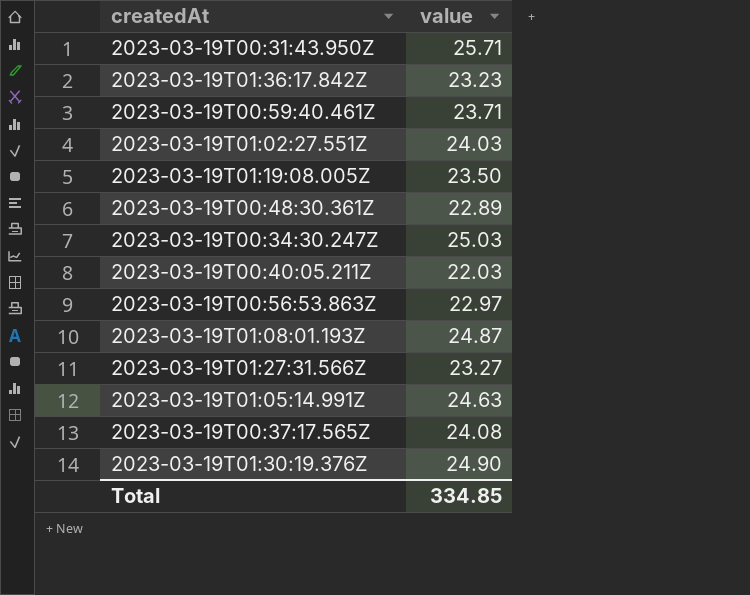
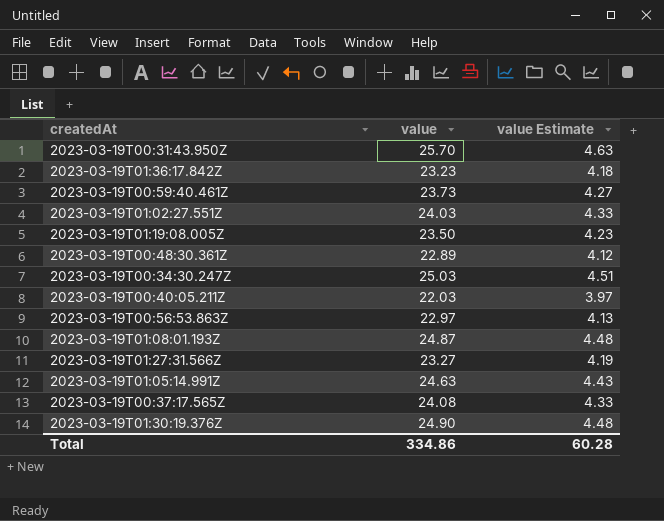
column value Estimate | formula: none -> [value] * 0.18
2023-03-19T00:31:43.950Z | value: 25.71 -> 25.70
2023-03-19T00:59:40.461Z | value: 23.71 -> 23.73
Total | value: 334.85 -> 334.86

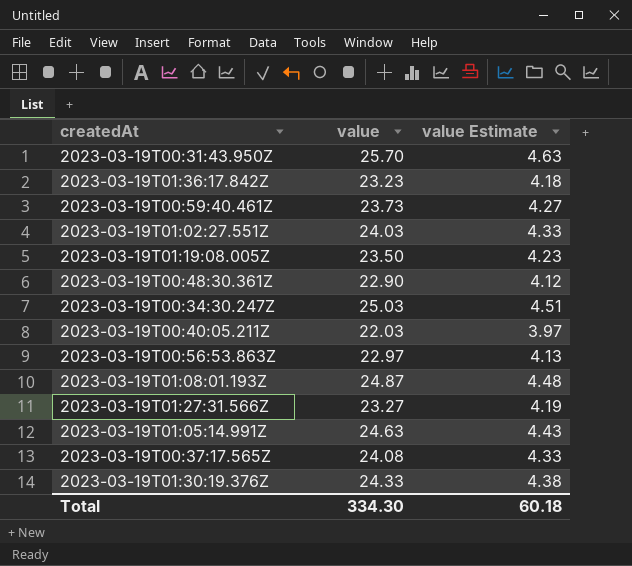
2023-03-19T00:48:30.361Z | value: 22.89 -> 22.90
2023-03-19T01:30:19.376Z | value: 24.90 -> 24.33
2023-03-19T01:30:19.376Z | value Estimate: 4.48 -> 4.38
Total | value: 334.86 -> 334.30
Total | value Estimate: 60.28 -> 60.18

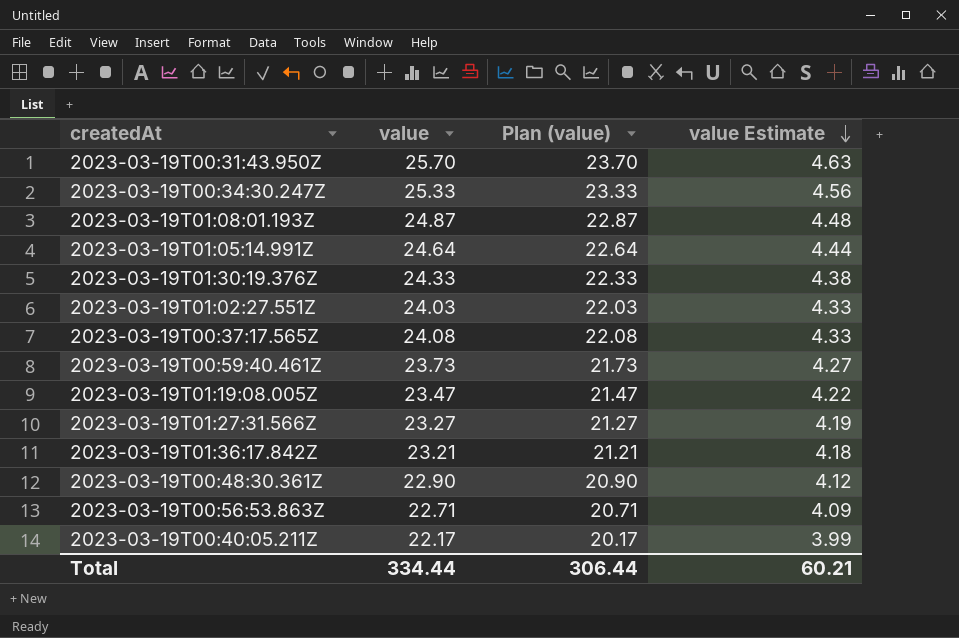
row order: none -> value Estimate descending
column Plan (value) | formula: none -> [value] - 2
2023-03-19T00:34:30.247Z | value: 25.03 -> 25.33
2023-03-19T00:34:30.247Z | value Estimate: 4.51 -> 4.56
2023-03-19T01:05:14.991Z | value: 24.63 -> 24.64
2023-03-19T01:05:14.991Z | value Estimate: 4.43 -> 4.44
2023-03-19T01:19:08.005Z | value: 23.50 -> 23.47
2023-03-19T01:19:08.005Z | value Estimate: 4.23 -> 4.22
2023-03-19T01:36:17.842Z | value: 23.23 -> 23.21
2023-03-19T00:56:53.863Z | value: 22.97 -> 22.71
2023-03-19T00:56:53.863Z | value Estimate: 4.13 -> 4.09
2023-03-19T00:40:05.211Z | value: 22.03 -> 22.17
2023-03-19T00:40:05.211Z | value Estimate: 3.97 -> 3.99
Total | value: 334.30 -> 334.44
Total | value Estimate: 60.18 -> 60.21

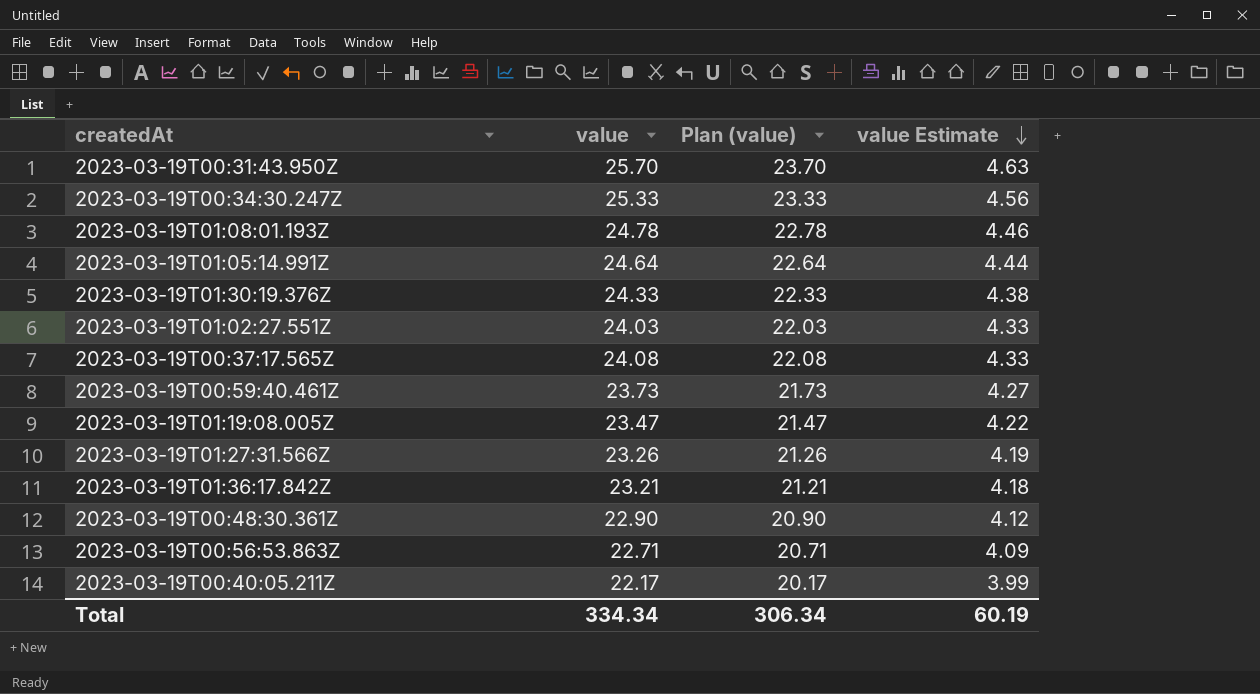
2023-03-19T01:08:01.193Z | value: 24.87 -> 24.78
2023-03-19T01:08:01.193Z | Plan (value): 22.87 -> 22.78
2023-03-19T01:08:01.193Z | value Estimate: 4.48 -> 4.46
2023-03-19T01:27:31.566Z | value: 23.27 -> 23.26
2023-03-19T01:27:31.566Z | Plan (value): 21.27 -> 21.26
Total | value: 334.44 -> 334.34
Total | Plan (value): 306.44 -> 306.34
Total | value Estimate: 60.21 -> 60.19

